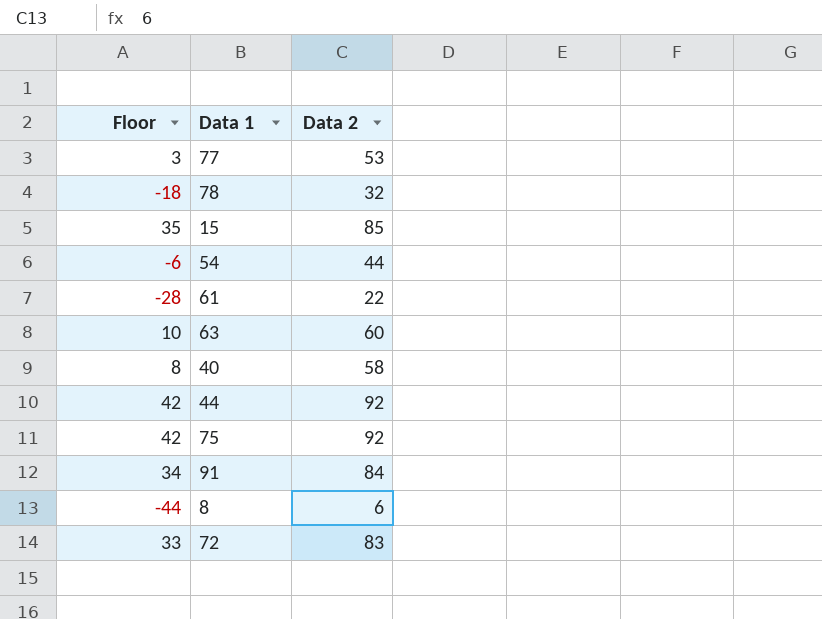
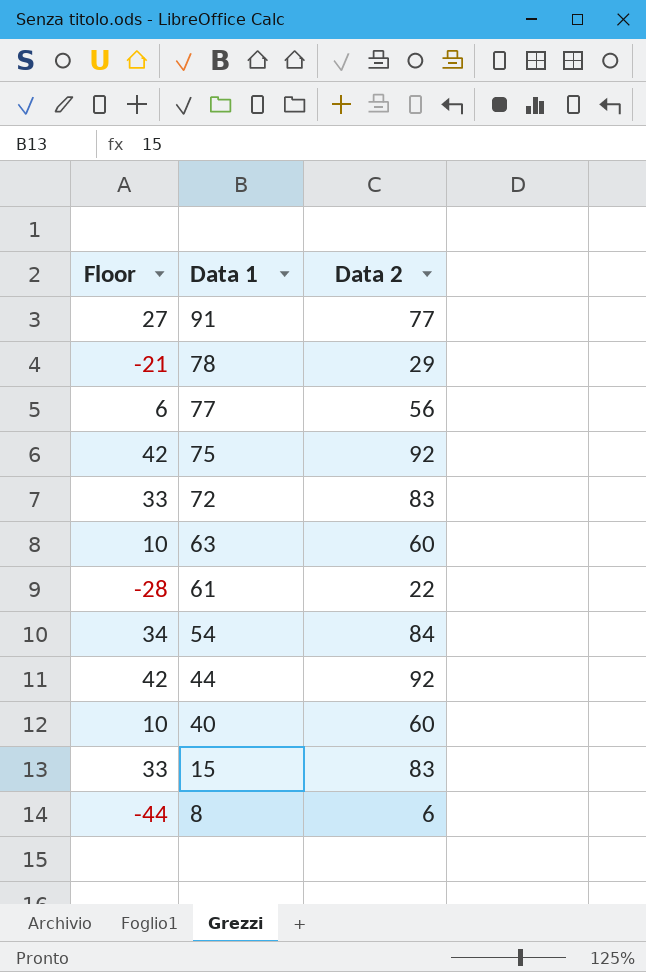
row order: none -> Data 1 descending
91 | Floor: 34 -> 27
91 | Data 2: 84 -> 77
78 | Floor: -18 -> -21
78 | Data 2: 32 -> 29
77 | Floor: 3 -> 6
77 | Data 2: 53 -> 56
54 | Floor: -6 -> 34
54 | Data 2: 44 -> 84
40 | Floor: 8 -> 10
40 | Data 2: 58 -> 60
15 | Floor: 35 -> 33
15 | Data 2: 85 -> 83

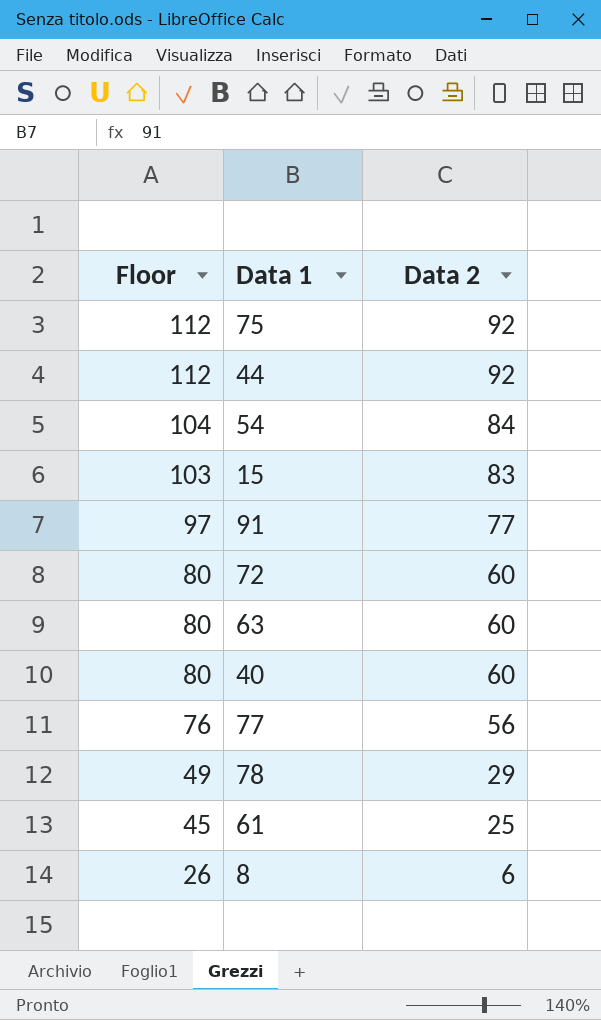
row order: Data 1 descending -> Floor descending
column Floor | formula: [Data 2] - 50 -> [Data 2] + 20
72 | Data 2: 83 -> 60
61 | Data 2: 22 -> 25

